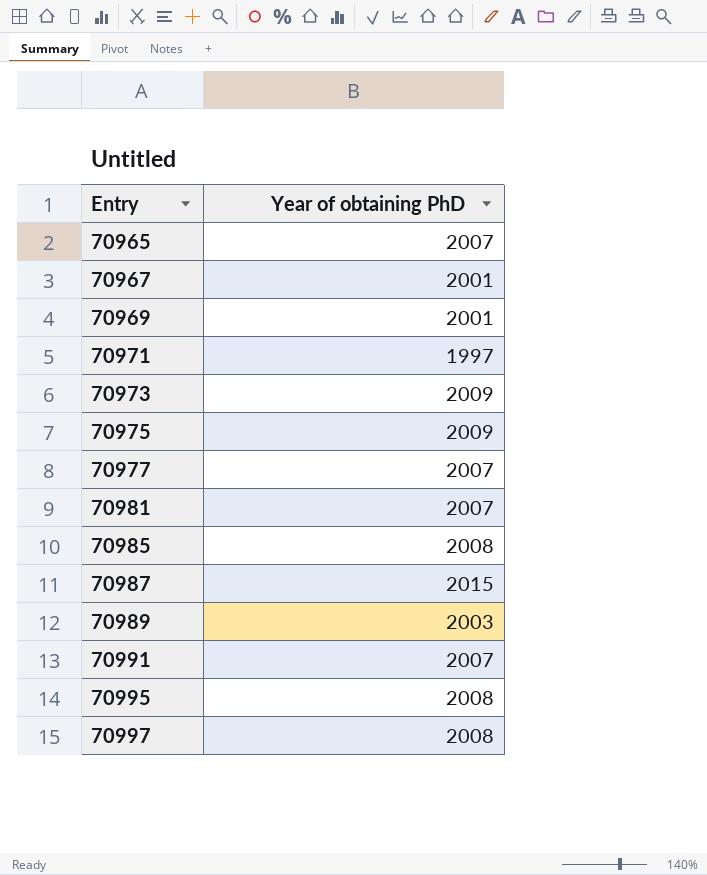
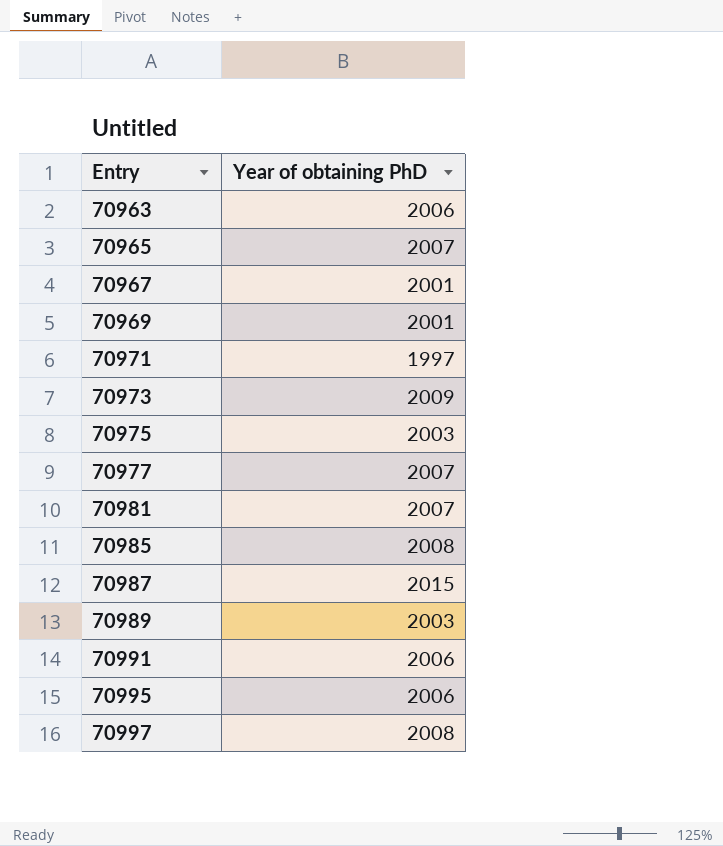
row 70963: none -> 2006
70975 | Year of obtaining PhD: 2009 -> 2003
70991 | Year of obtaining PhD: 2007 -> 2006
70995 | Year of obtaining PhD: 2008 -> 2006

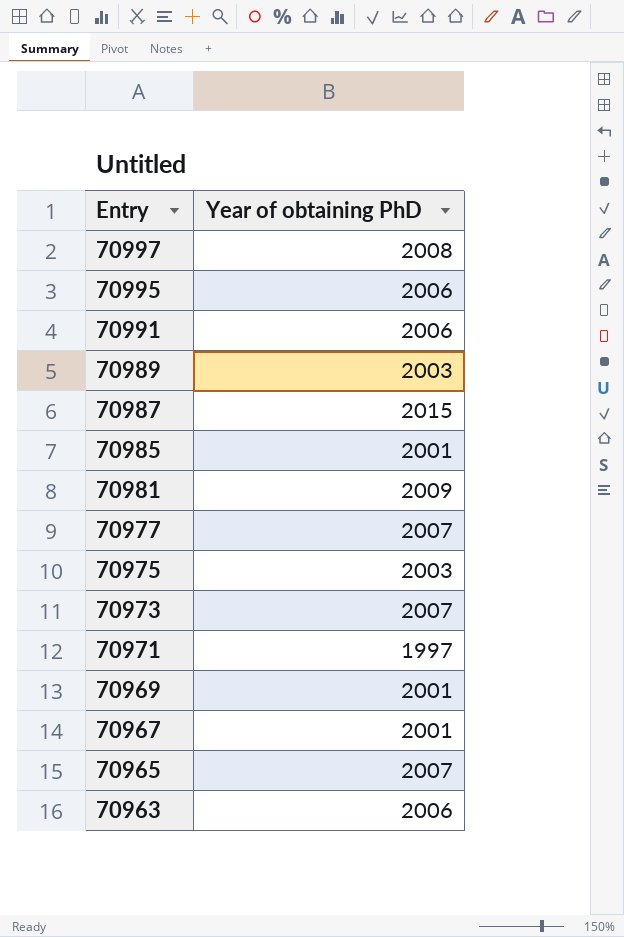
row order: Entry ascending -> Entry descending
70985 | Year of obtaining PhD: 2008 -> 2001
70981 | Year of obtaining PhD: 2007 -> 2009
70973 | Year of obtaining PhD: 2009 -> 2007

